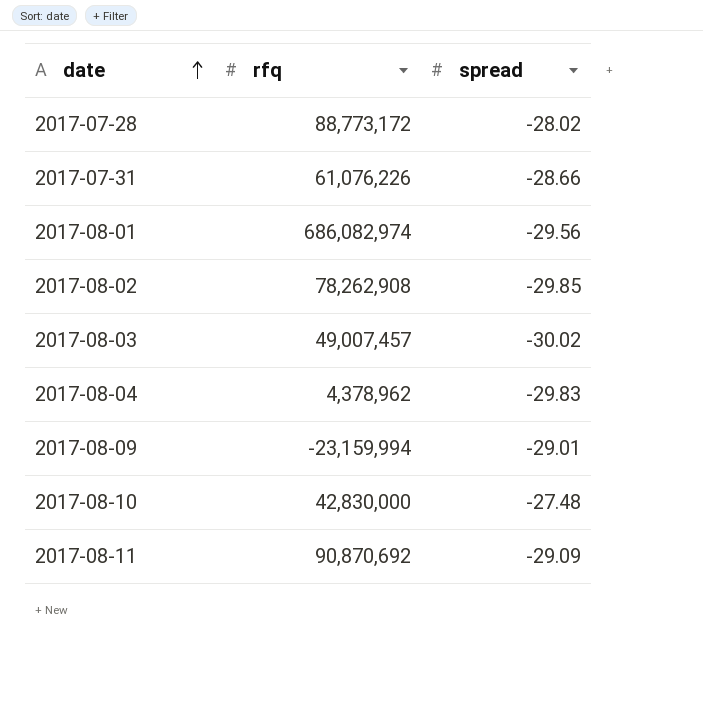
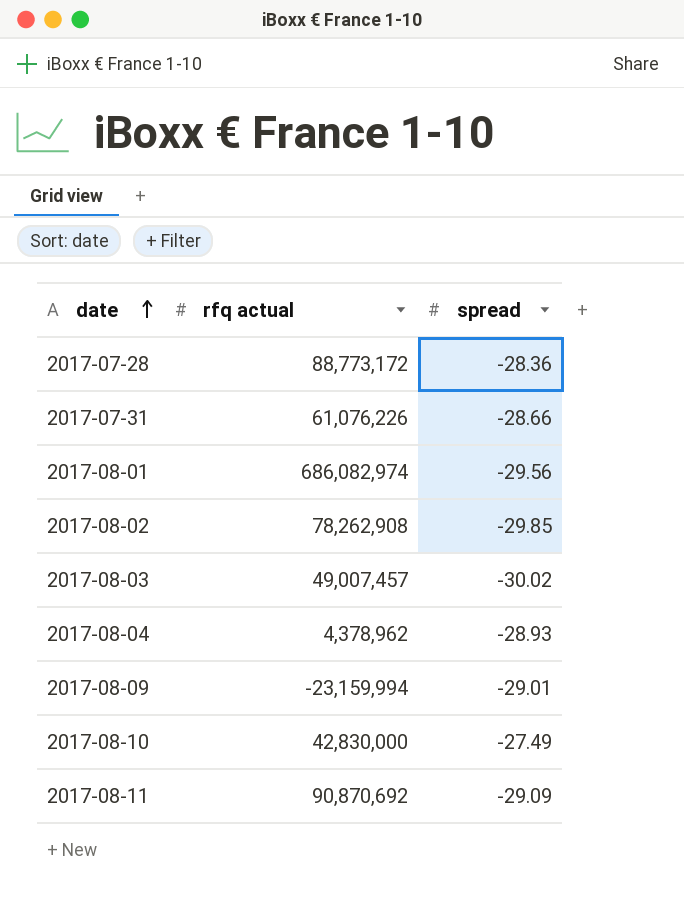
column name: rfq -> rfq actual
2017-07-28 | spread: -28.02 -> -28.36
2017-08-04 | spread: -29.83 -> -28.93
2017-08-10 | spread: -27.48 -> -27.49

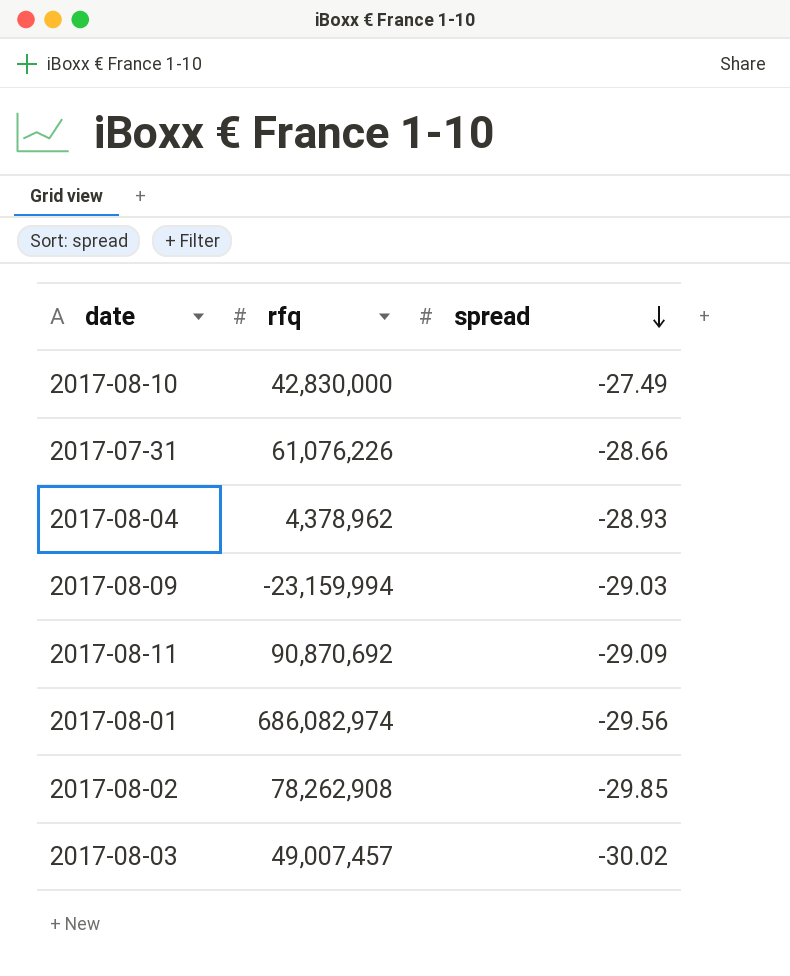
row order: date ascending -> spread descending
column name: rfq actual -> rfq
row 2017-07-28: 88,773,172 | -28.36 -> none
2017-08-09 | spread: -29.01 -> -29.03

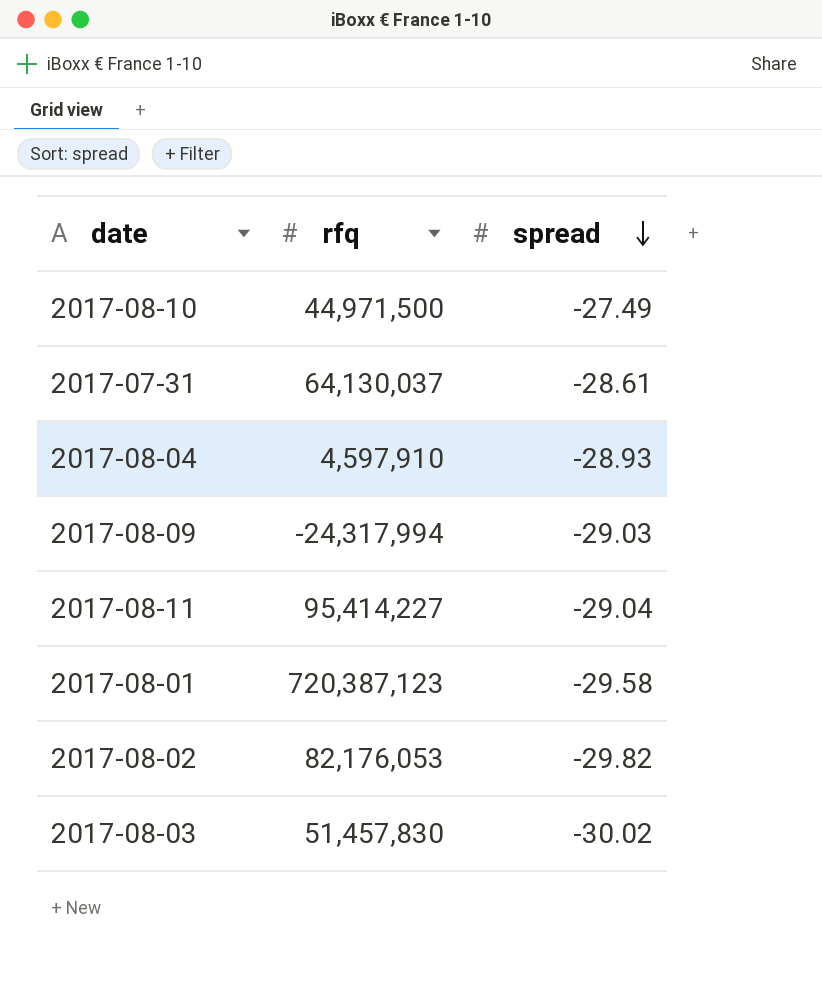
2017-08-10 | rfq: 42,830,000 -> 44,971,500
2017-07-31 | rfq: 61,076,226 -> 64,130,037
2017-07-31 | spread: -28.66 -> -28.61
2017-08-04 | rfq: 4,378,962 -> 4,597,910
2017-08-09 | rfq: -23,159,994 -> -24,317,994
2017-08-11 | rfq: 90,870,692 -> 95,414,227
2017-08-11 | spread: -29.09 -> -29.04
2017-08-01 | rfq: 686,082,974 -> 720,387,123
2017-08-01 | spread: -29.56 -> -29.58
2017-08-02 | rfq: 78,262,908 -> 82,176,053
2017-08-02 | spread: -29.85 -> -29.82
2017-08-03 | rfq: 49,007,457 -> 51,457,830

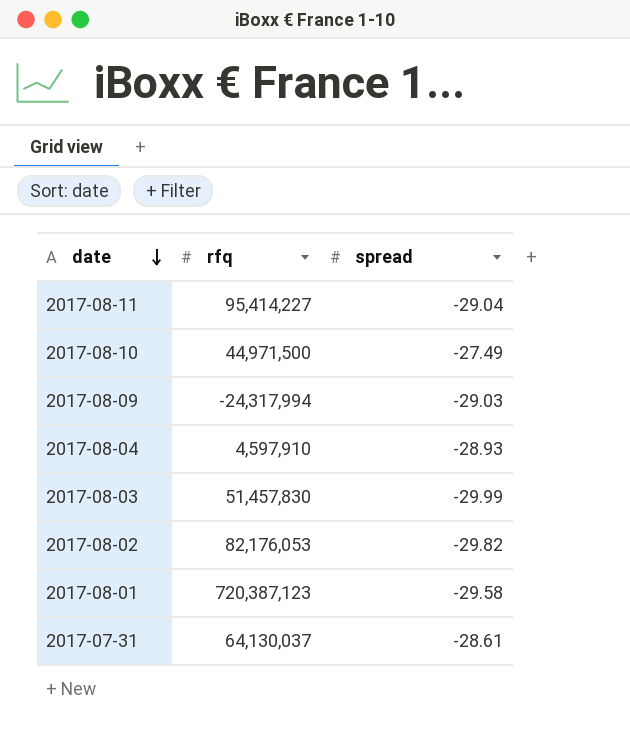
row order: spread descending -> date descending
2017-08-03 | spread: -30.02 -> -29.99

